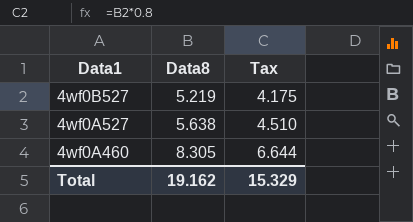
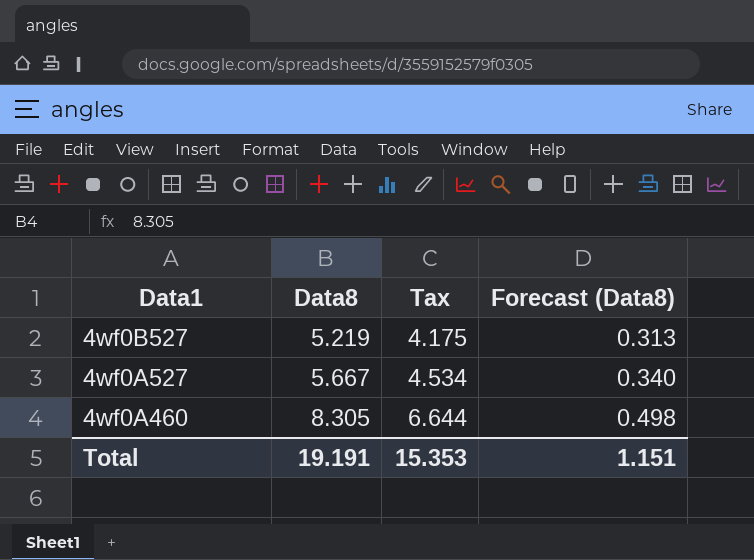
column Forecast (Data8) | formula: none -> [Data8] * 0.06
4wf0A527 | Data8: 5.638 -> 5.667
4wf0A527 | Tax: 4.510 -> 4.534
Total | Data8: 19.162 -> 19.191
Total | Tax: 15.329 -> 15.353

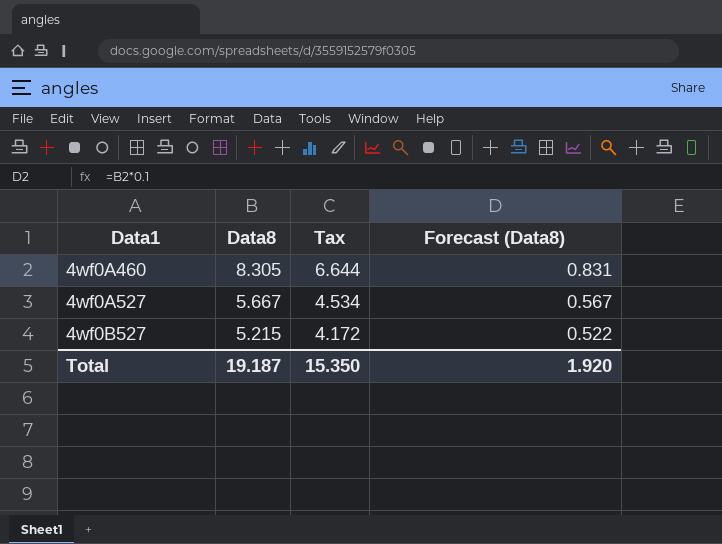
row order: Data1 descending -> Data1 ascending
column Forecast (Data8) | formula: [Data8] * 0.06 -> [Data8] * 0.1
4wf0B527 | Data8: 5.219 -> 5.215
4wf0B527 | Tax: 4.175 -> 4.172
Total | Data8: 19.191 -> 19.187
Total | Tax: 15.353 -> 15.350
Total | Forecast (Data8): 1.151 -> 1.920

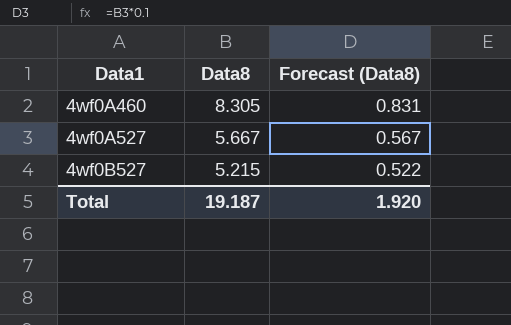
column Tax | formula: [Data8] * 0.8 -> none

